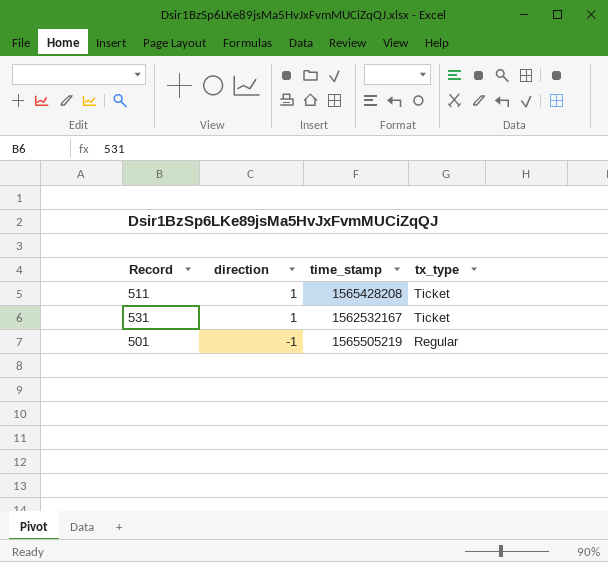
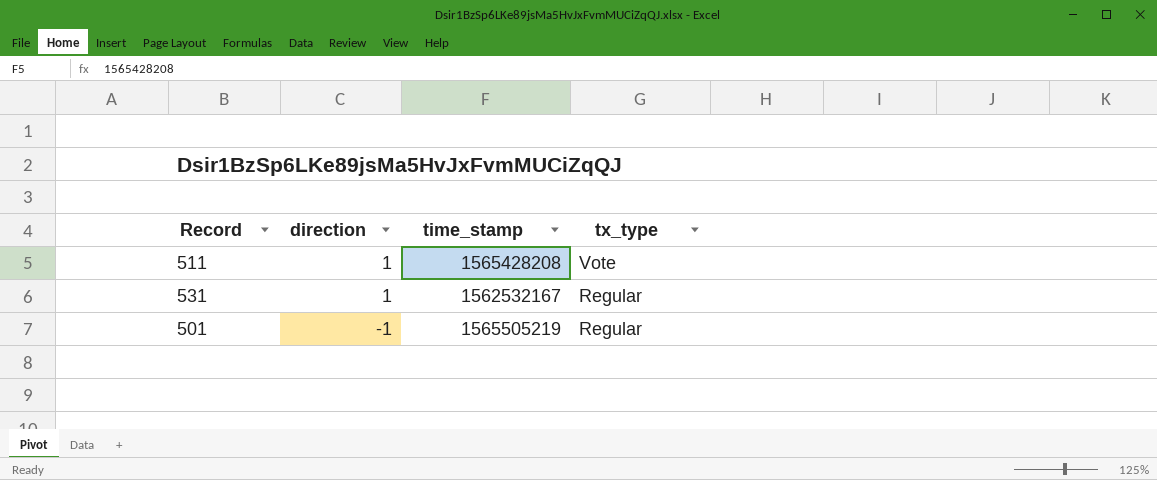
511 | tx_type: Ticket -> Vote
531 | tx_type: Ticket -> Regular

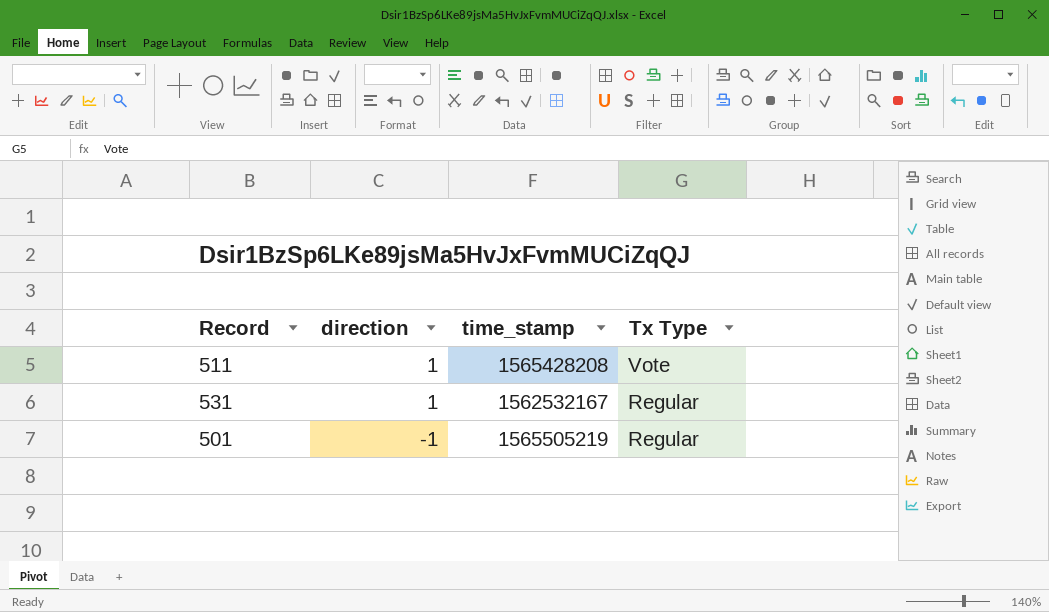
column name: tx_type -> Tx Type

